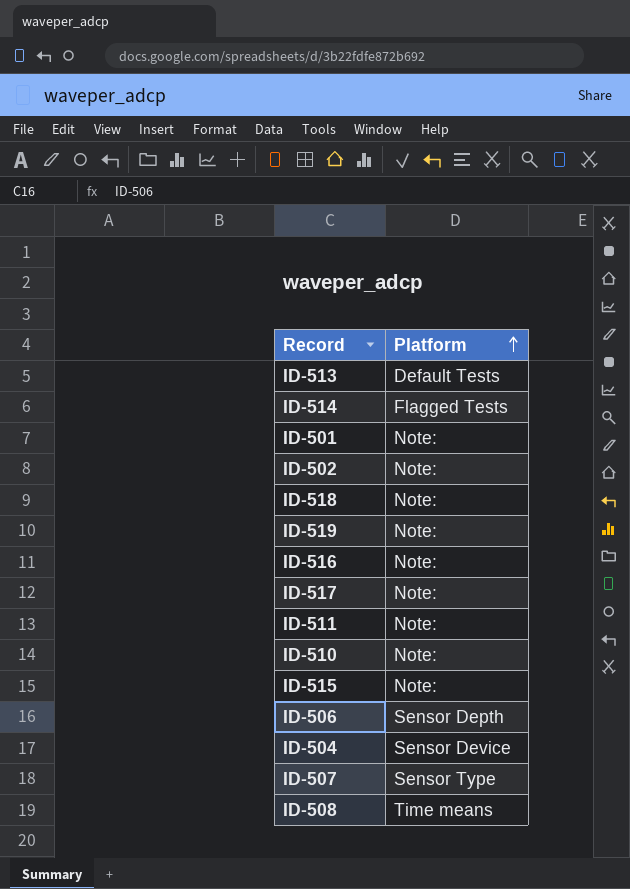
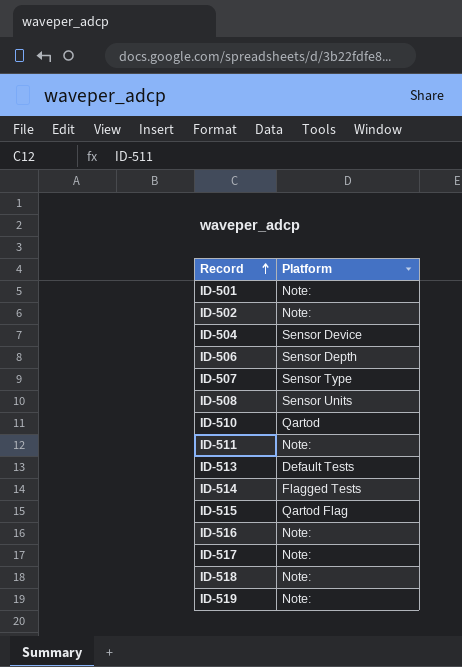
row order: Platform ascending -> Record ascending
ID-508 | Platform: Time means -> Sensor Units
ID-510 | Platform: Note: -> Qartod
ID-515 | Platform: Note: -> Qartod Flag

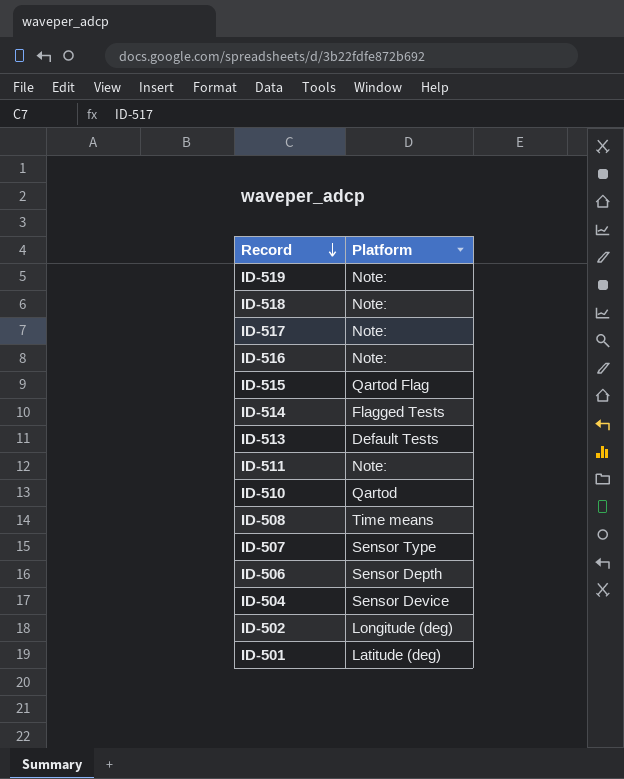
row order: Record ascending -> Record descending
ID-508 | Platform: Sensor Units -> Time means
ID-502 | Platform: Note: -> Longitude (deg)
ID-501 | Platform: Note: -> Latitude (deg)

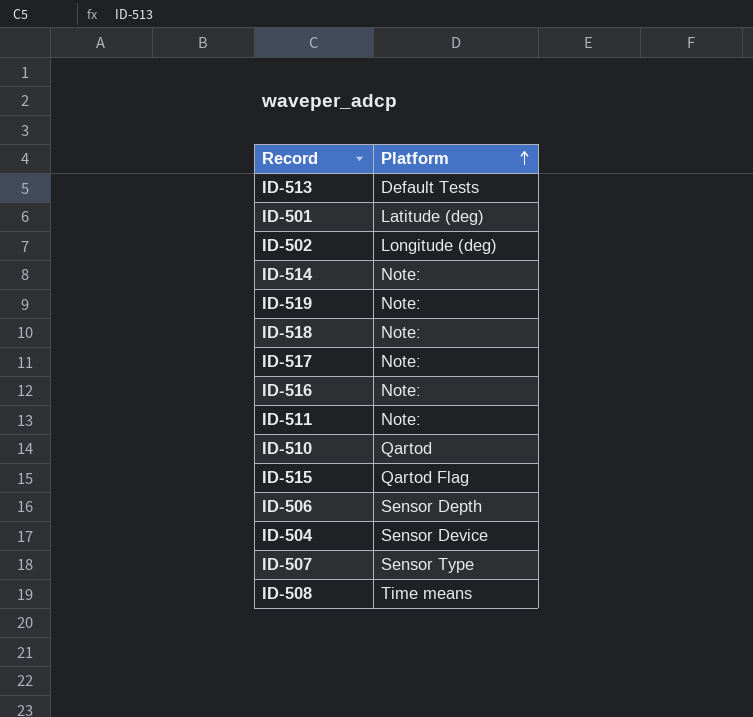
row order: Record descending -> Platform ascending
ID-514 | Platform: Flagged Tests -> Note:

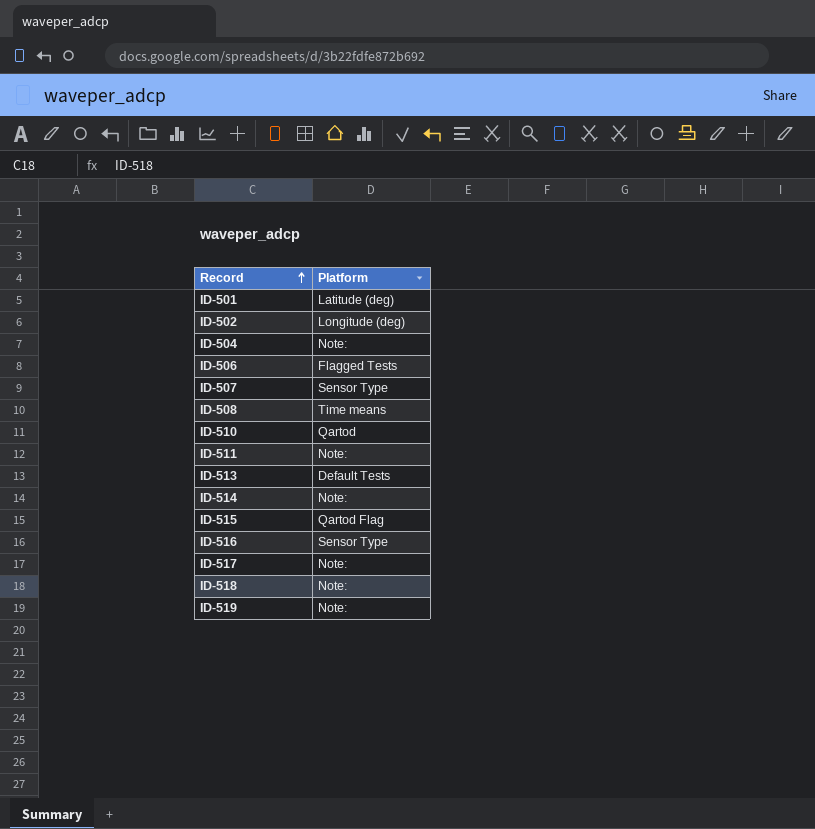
row order: Platform ascending -> Record ascending
ID-504 | Platform: Sensor Device -> Note:
ID-506 | Platform: Sensor Depth -> Flagged Tests
ID-516 | Platform: Note: -> Sensor Type

